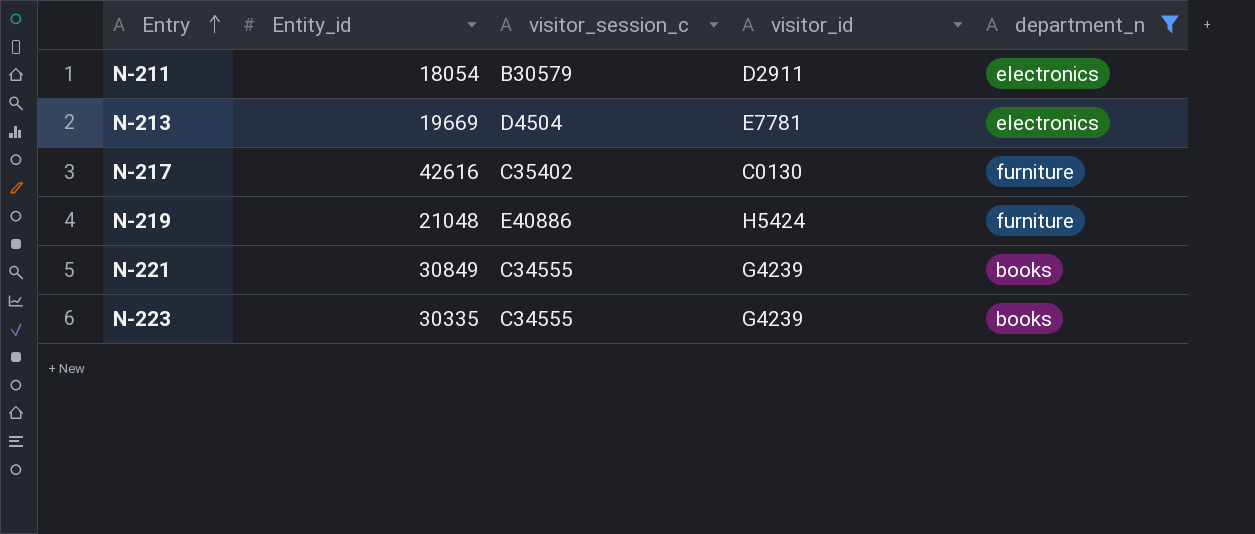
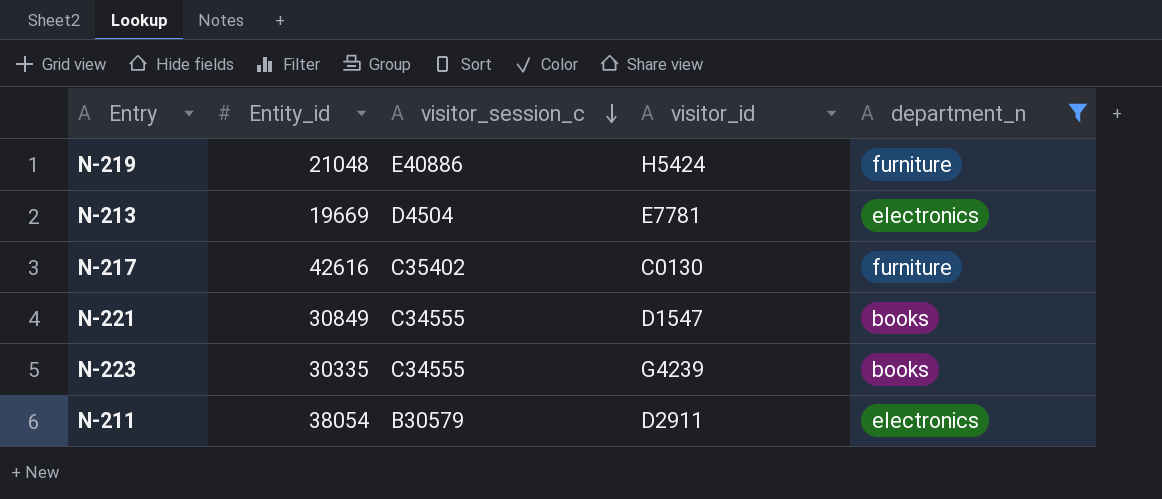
row order: Entry ascending -> visitor_session_c descending
N-221 | visitor_id: G4239 -> D1547
N-211 | Entity_id: 18054 -> 38054

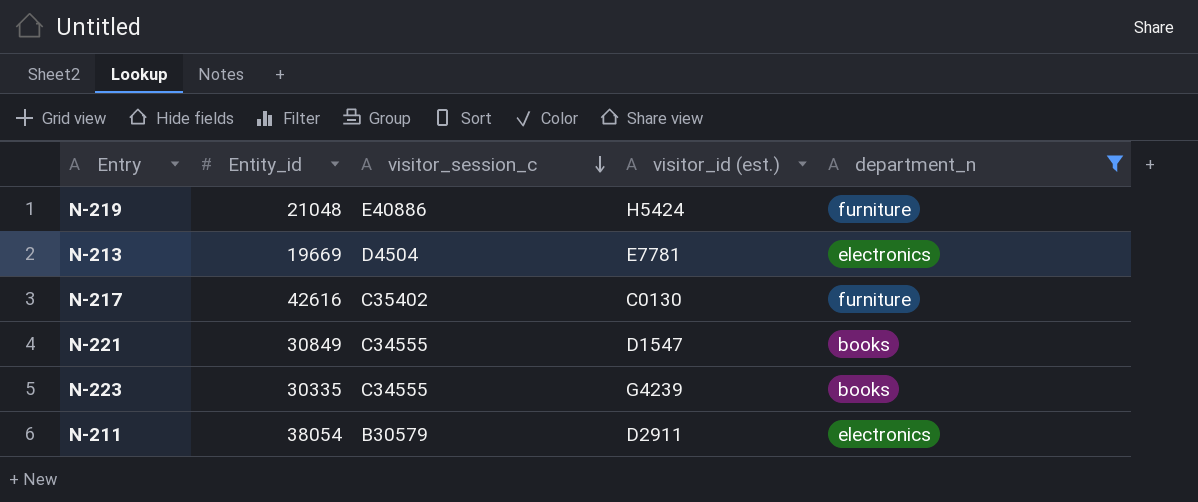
column name: visitor_id -> visitor_id (est.)

